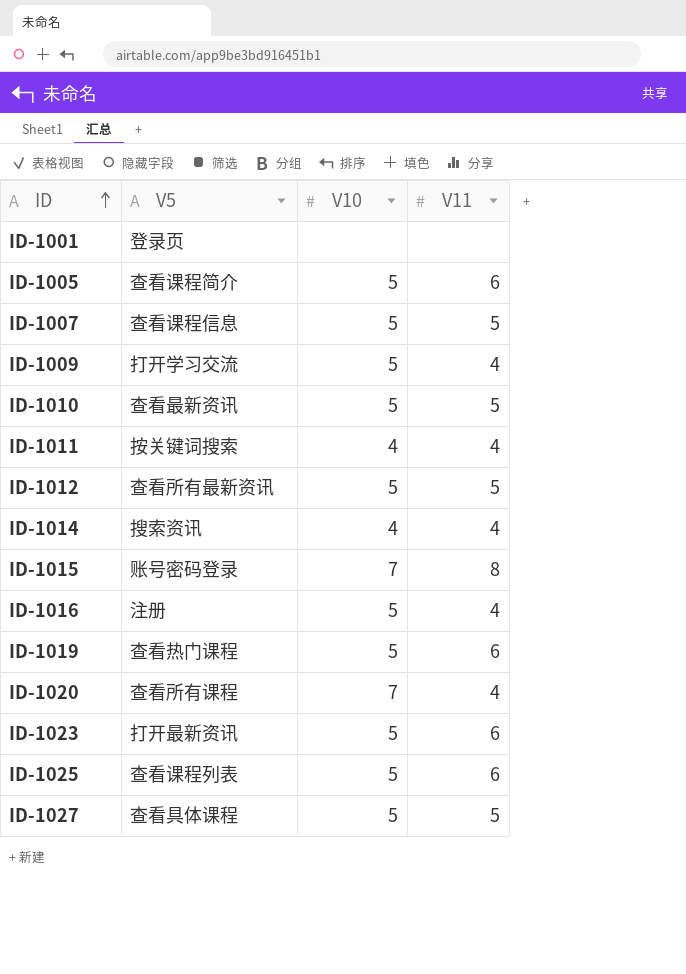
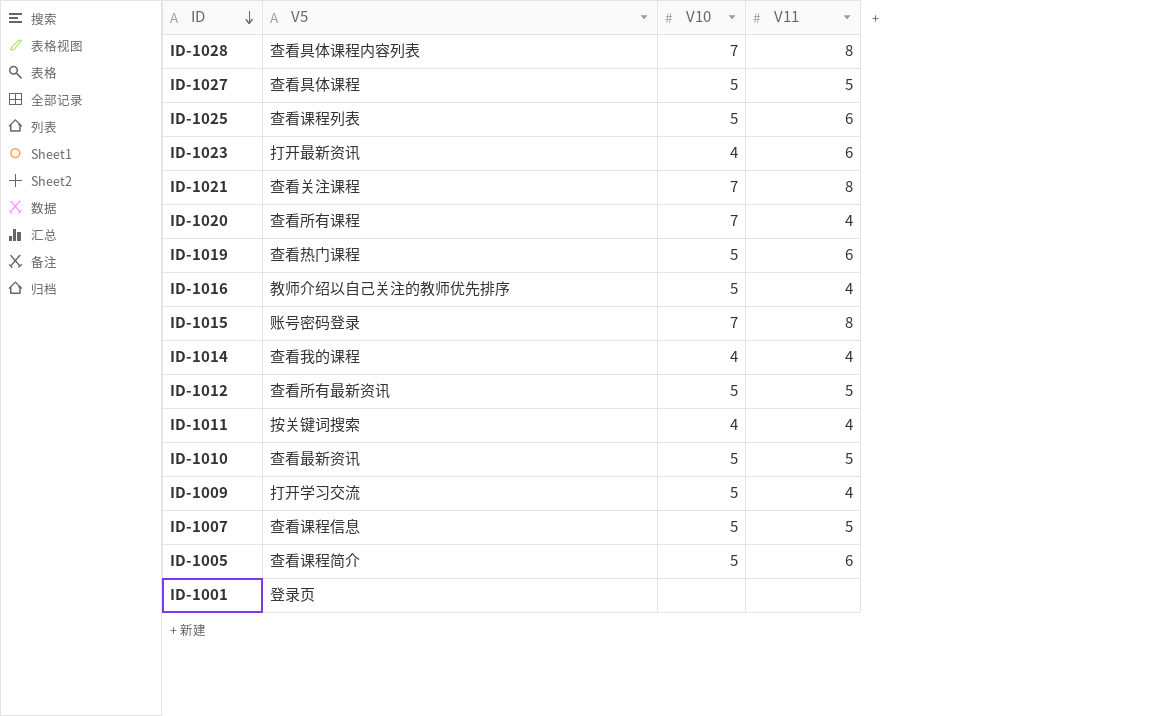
row order: ID ascending -> ID descending
row ID-1028: none -> 查看具体课程内容列表 | 7 | 8
ID-1023 | V10: 5 -> 4
row ID-1021: none -> 查看关注课程 | 7 | 8
ID-1016 | V5: 注册 -> 教师介绍以自己关注的教师优先排序
ID-1014 | V5: 搜索资讯 -> 查看我的课程

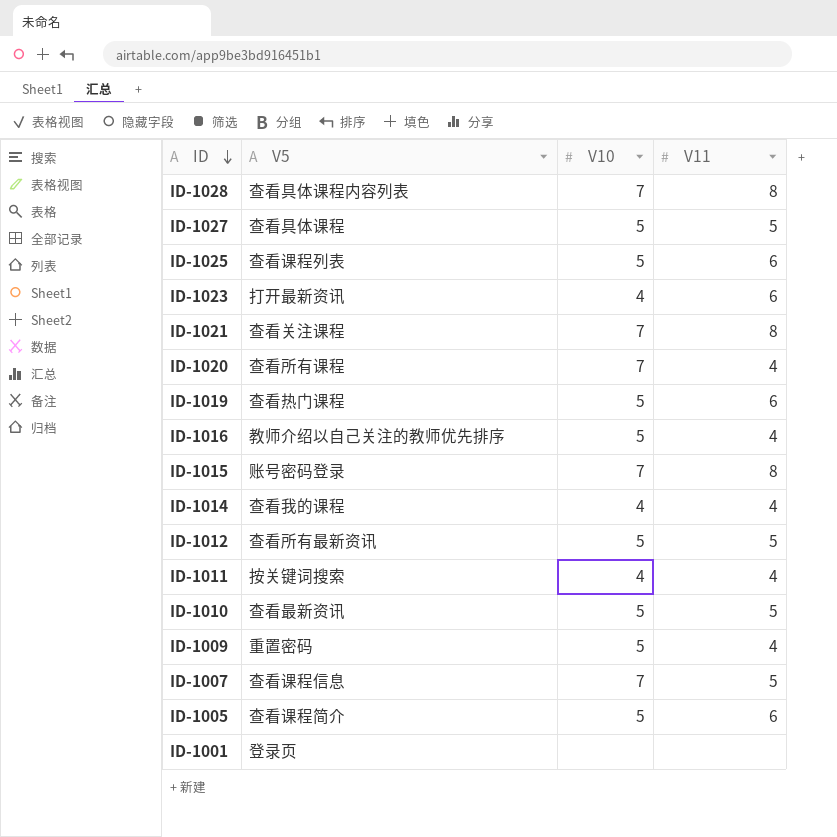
ID-1009 | V5: 打开学习交流 -> 重置密码
ID-1007 | V10: 5 -> 7

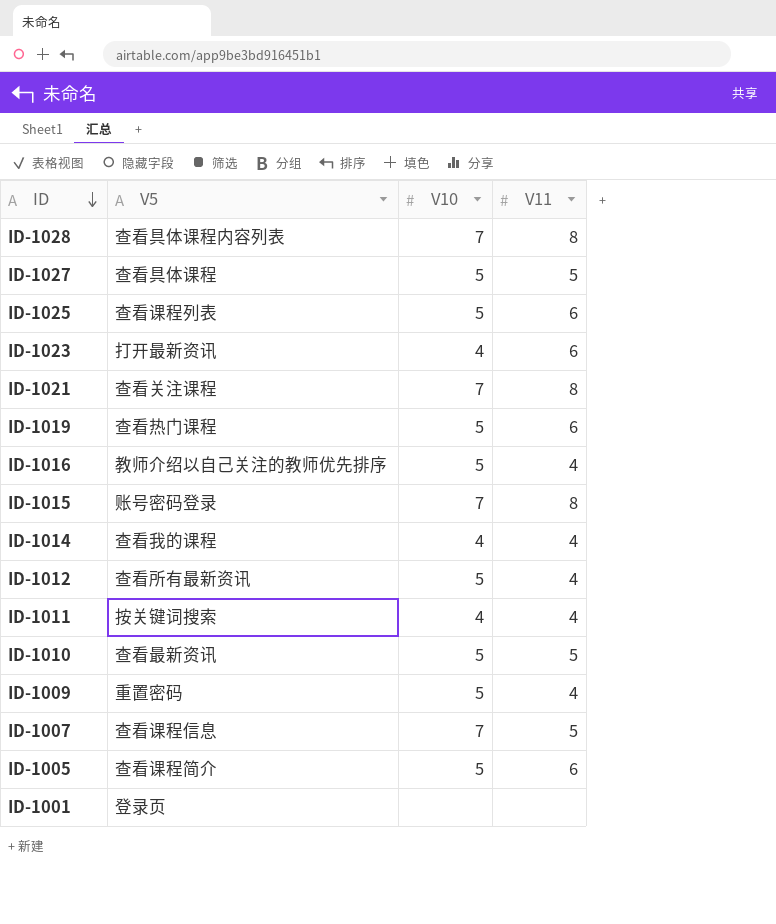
row ID-1020: 查看所有课程 | 7 | 4 -> none
ID-1012 | V11: 5 -> 4

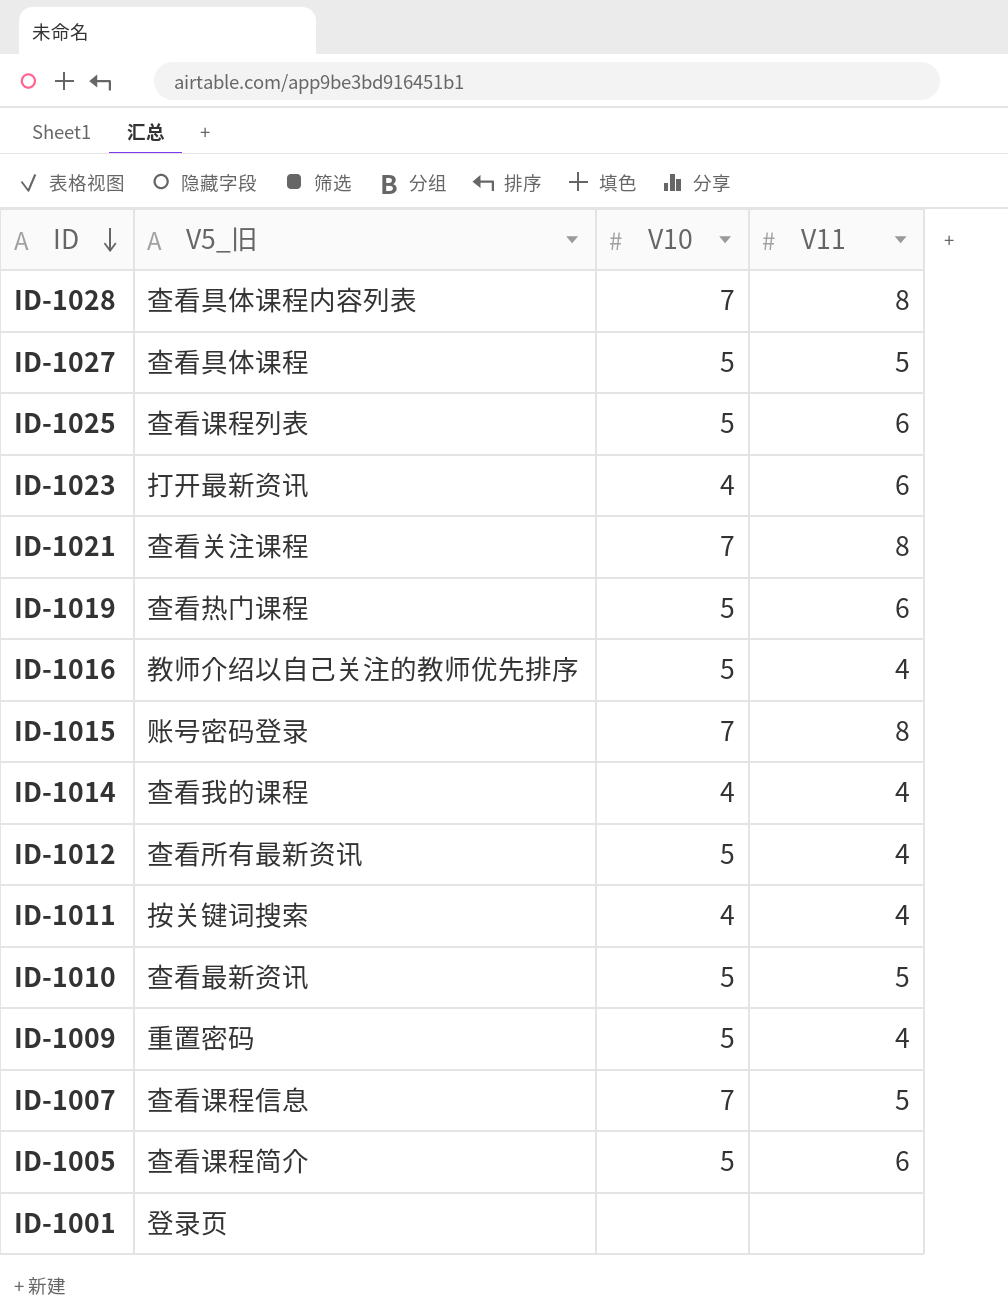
column name: V5 -> V5_旧

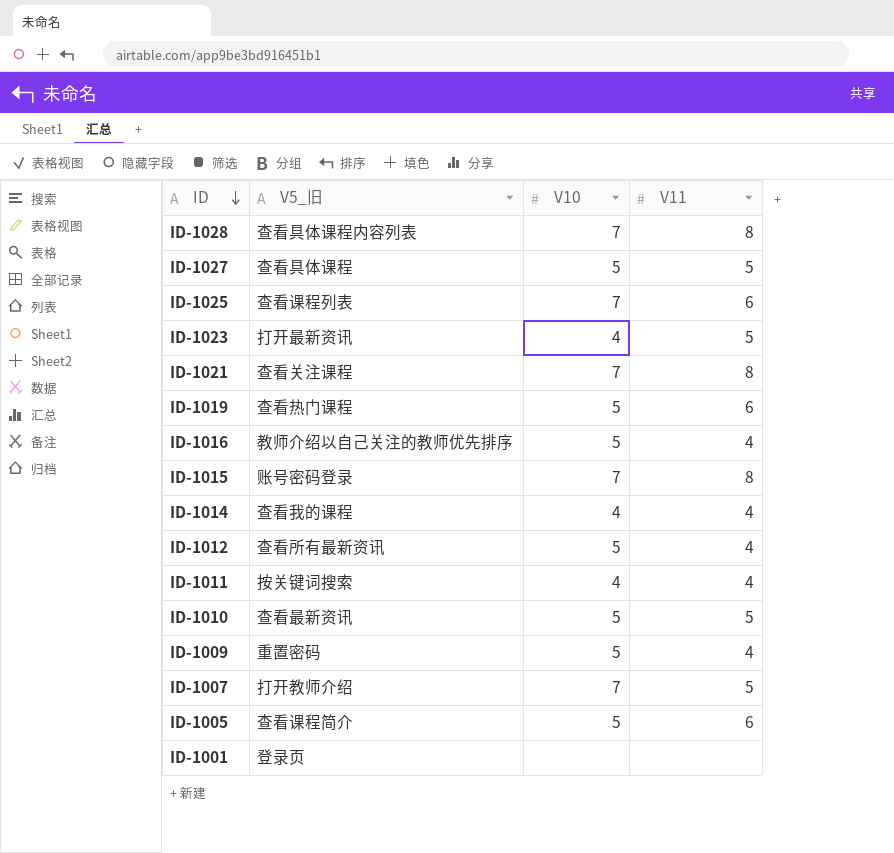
ID-1025 | V10: 5 -> 7
ID-1023 | V11: 6 -> 5
ID-1007 | V5_旧: 查看课程信息 -> 打开教师介绍

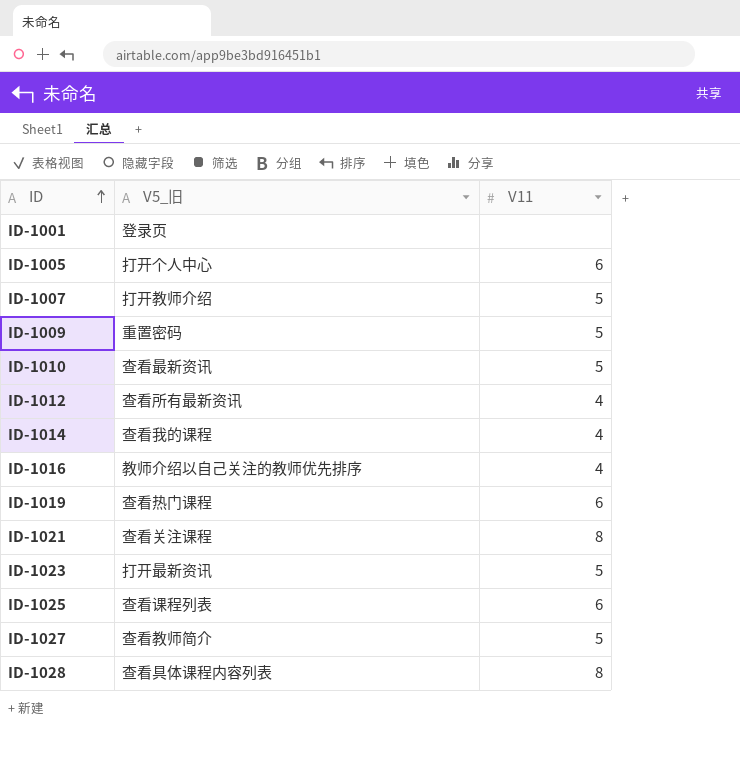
row order: ID descending -> ID ascending
column V10 | position: 3 -> none
row ID-1015: 账号密码登录 | 7 | 8 -> none
row ID-1011: 按关键词搜索 | 4 | 4 -> none
ID-1005 | V5_旧: 查看课程简介 -> 打开个人中心
ID-1009 | V11: 4 -> 5
ID-1027 | V5_旧: 查看具体课程 -> 查看教师简介

